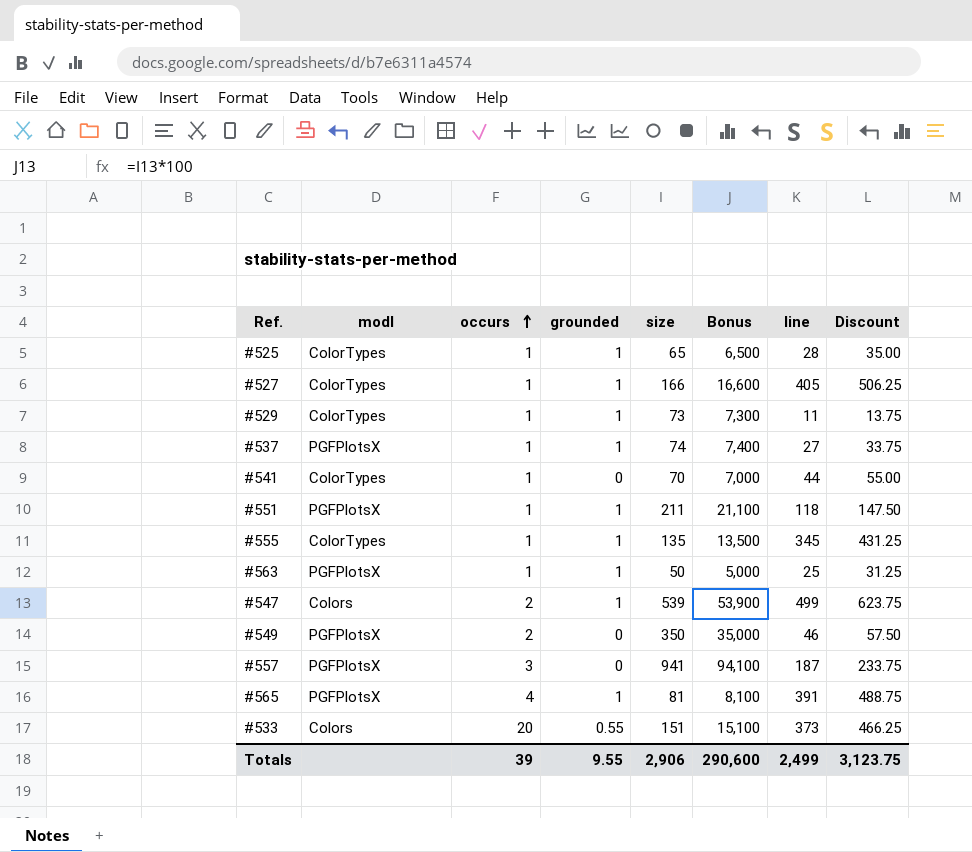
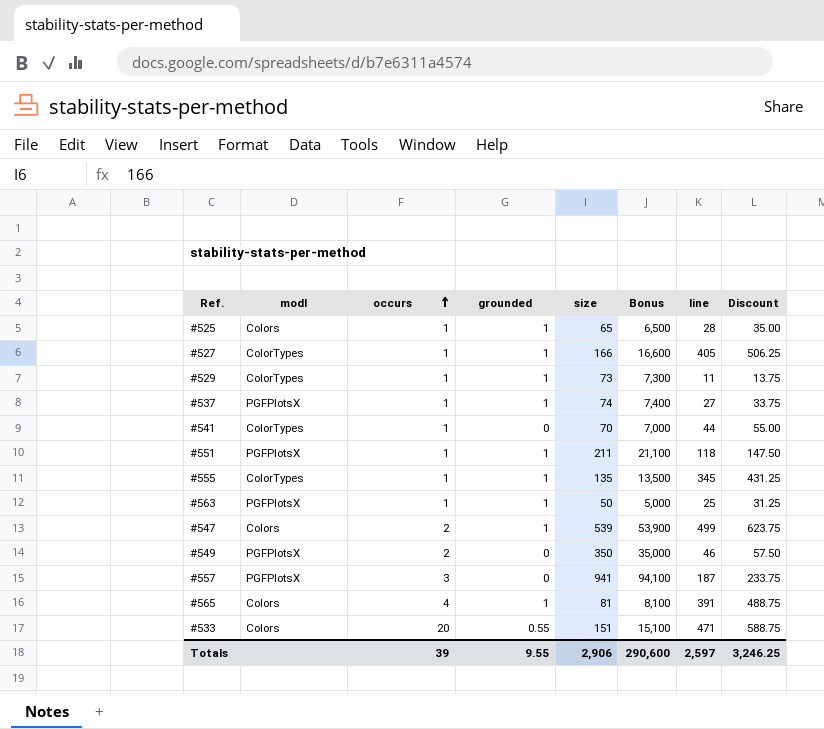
#525 | modl: ColorTypes -> Colors
#565 | modl: PGFPlotsX -> Colors
#533 | line: 373 -> 471
#533 | Discount: 466.25 -> 588.75
Totals | line: 2,499 -> 2,597
Totals | Discount: 3,123.75 -> 3,246.25

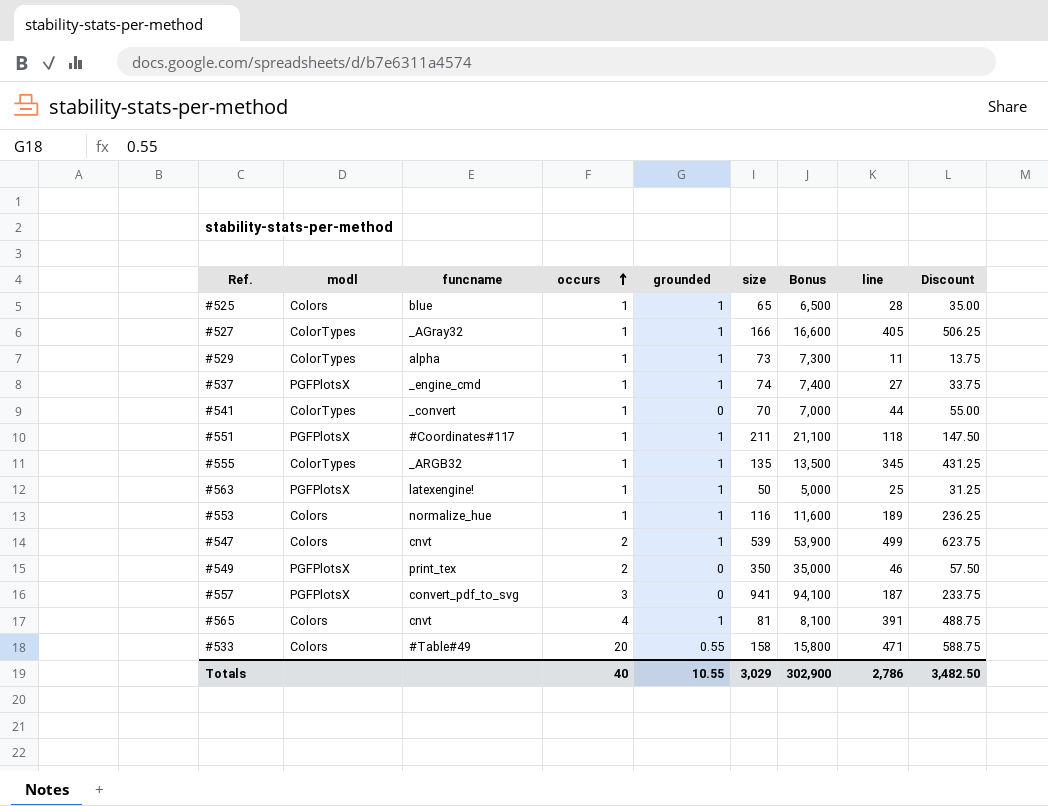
column funcname | position: none -> 3
row #553: none -> Colors | normalize_hue | 1 | 1 | 116 | 11,600 | 189 | 236.25
#533 | size: 151 -> 158
#533 | Bonus: 15,100 -> 15,800
Totals | occurs: 39 -> 40
Totals | grounded: 9.55 -> 10.55
Totals | size: 2,906 -> 3,029
Totals | Bonus: 290,600 -> 302,900
Totals | line: 2,597 -> 2,786
Totals | Discount: 3,246.25 -> 3,482.50

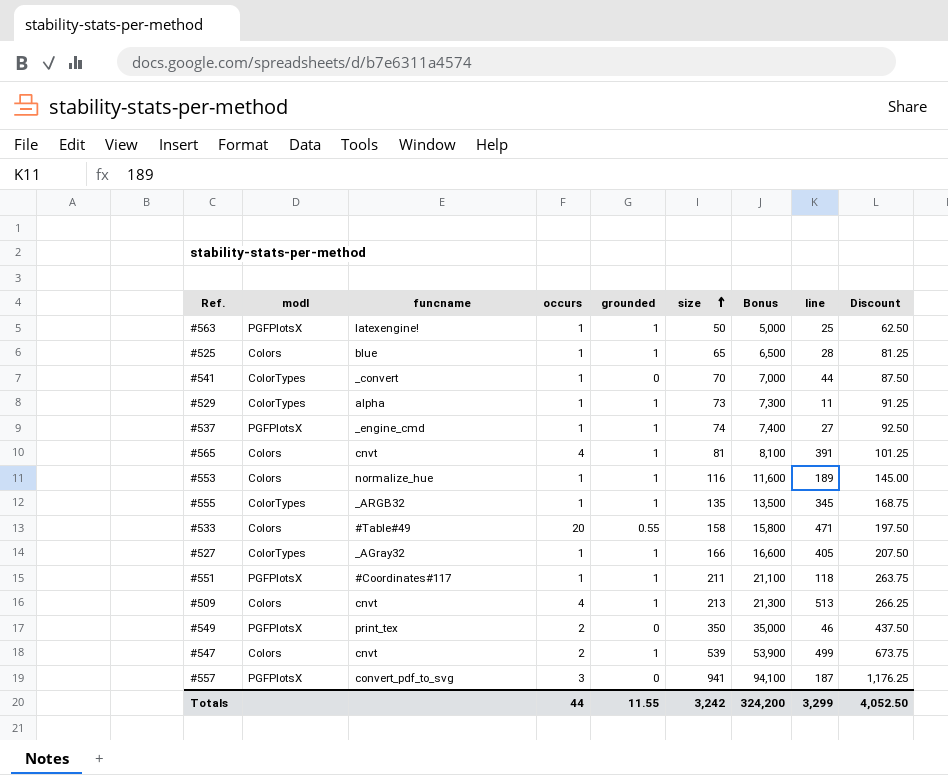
row order: occurs ascending -> size ascending
column Discount | formula: [line] * 1.25 -> [size] * 1.25
row #509: none -> Colors | cnvt | 4 | 1 | 213 | 21,300 | 513 | 266.25
Totals | occurs: 40 -> 44
Totals | grounded: 10.55 -> 11.55
Totals | size: 3,029 -> 3,242
Totals | Bonus: 302,900 -> 324,200
Totals | line: 2,786 -> 3,299
Totals | Discount: 3,482.50 -> 4,052.50

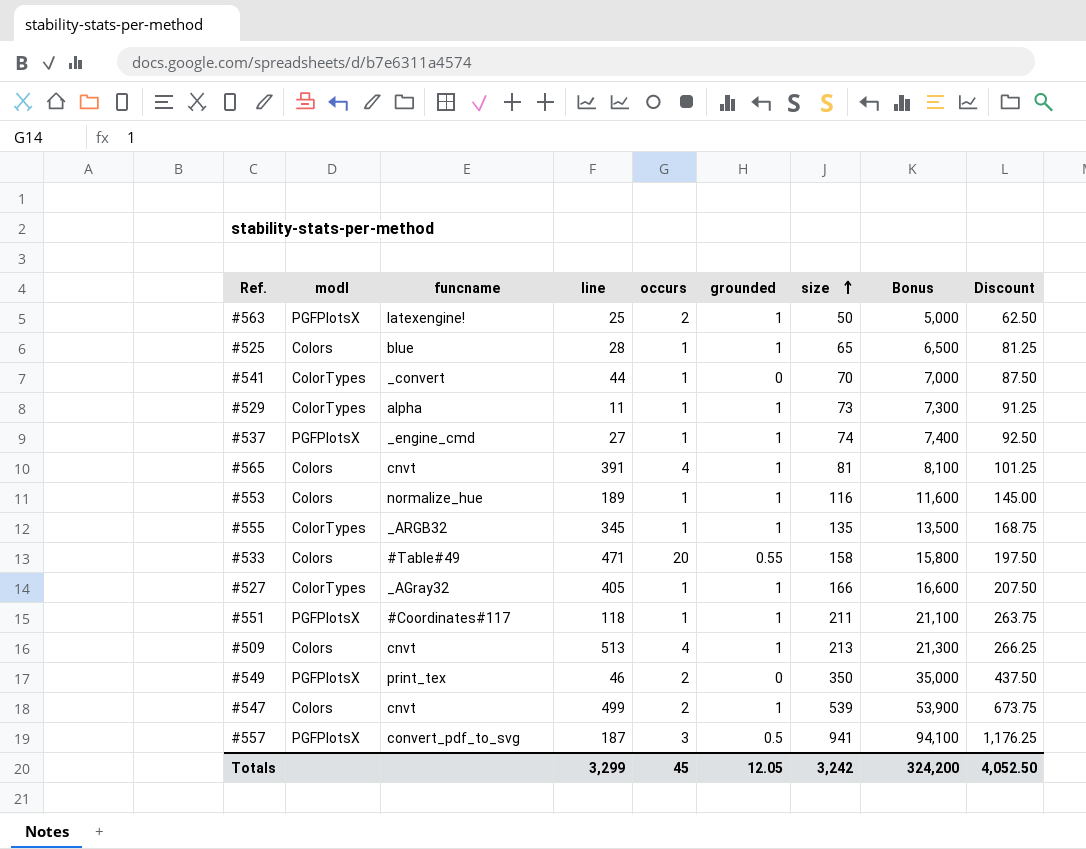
column line | position: 8 -> 4
#563 | occurs: 1 -> 2
#557 | grounded: 0 -> 0.5
Totals | occurs: 44 -> 45
Totals | grounded: 11.55 -> 12.05

